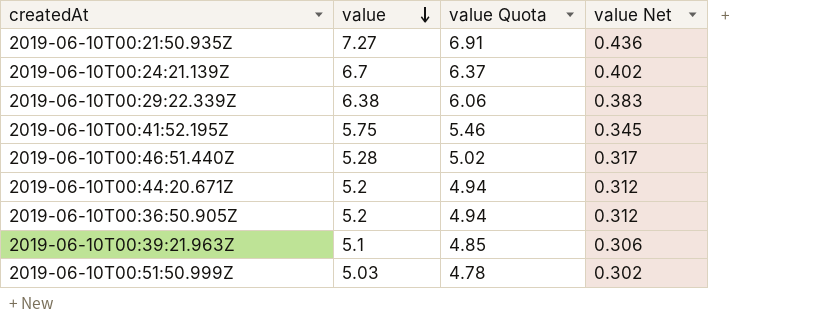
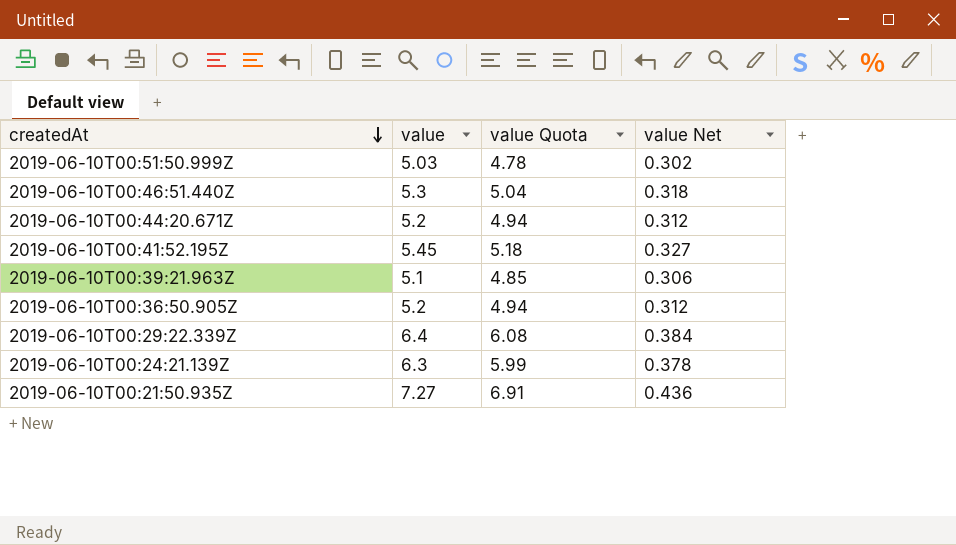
row order: value descending -> createdAt descending
2019-06-10T00:46:51.440Z | value: 5.28 -> 5.3
2019-06-10T00:46:51.440Z | value Quota: 5.02 -> 5.04
2019-06-10T00:46:51.440Z | value Net: 0.317 -> 0.318
2019-06-10T00:41:52.195Z | value: 5.75 -> 5.45
2019-06-10T00:41:52.195Z | value Quota: 5.46 -> 5.18
2019-06-10T00:41:52.195Z | value Net: 0.345 -> 0.327
2019-06-10T00:29:22.339Z | value: 6.38 -> 6.4
2019-06-10T00:29:22.339Z | value Quota: 6.06 -> 6.08
2019-06-10T00:29:22.339Z | value Net: 0.383 -> 0.384
2019-06-10T00:24:21.139Z | value: 6.7 -> 6.3
2019-06-10T00:24:21.139Z | value Quota: 6.37 -> 5.99
2019-06-10T00:24:21.139Z | value Net: 0.402 -> 0.378

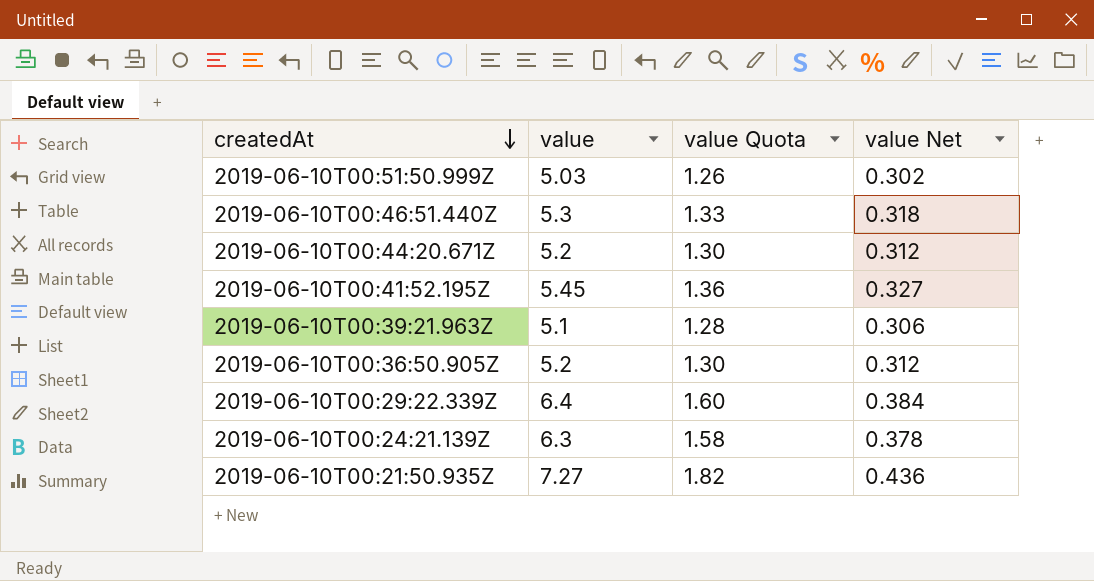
column value Quota | formula: [value] * 0.95 -> [value] * 0.25

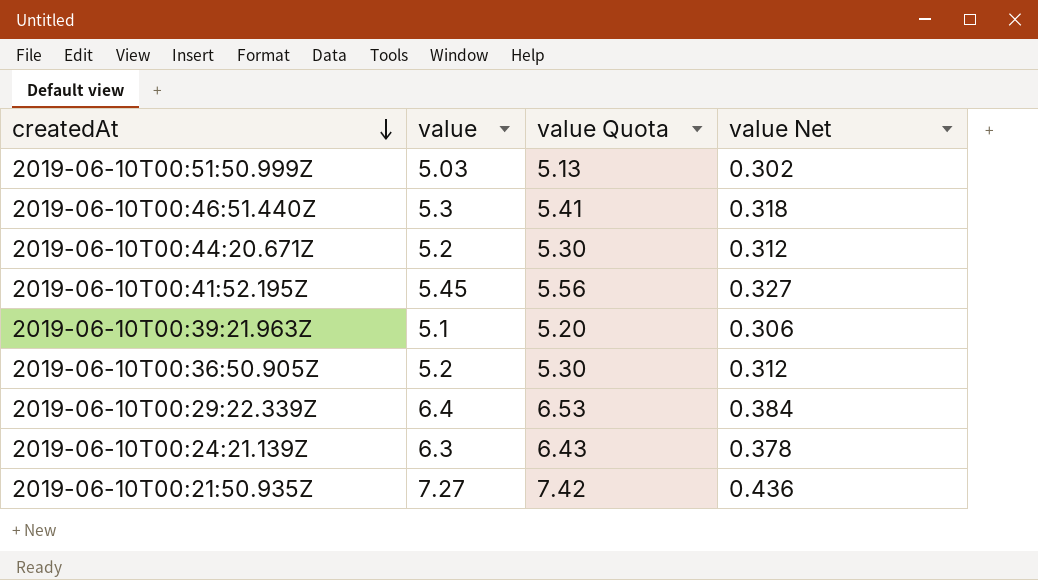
column value Quota | formula: [value] * 0.25 -> [value] * 1.02

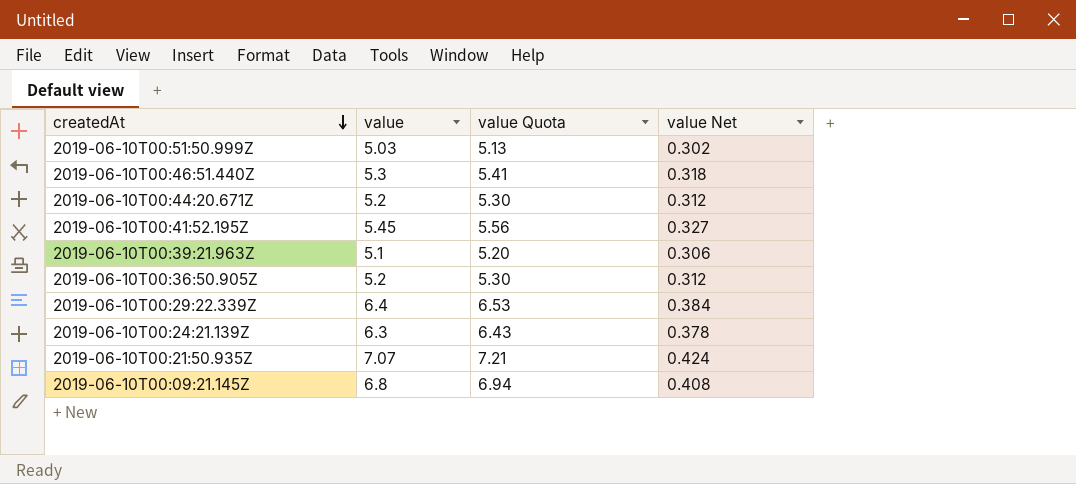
2019-06-10T00:21:50.935Z | value: 7.27 -> 7.07
2019-06-10T00:21:50.935Z | value Quota: 7.42 -> 7.21
2019-06-10T00:21:50.935Z | value Net: 0.436 -> 0.424
row 2019-06-10T00:09:21.145Z: none -> 6.8 | 6.94 | 0.408

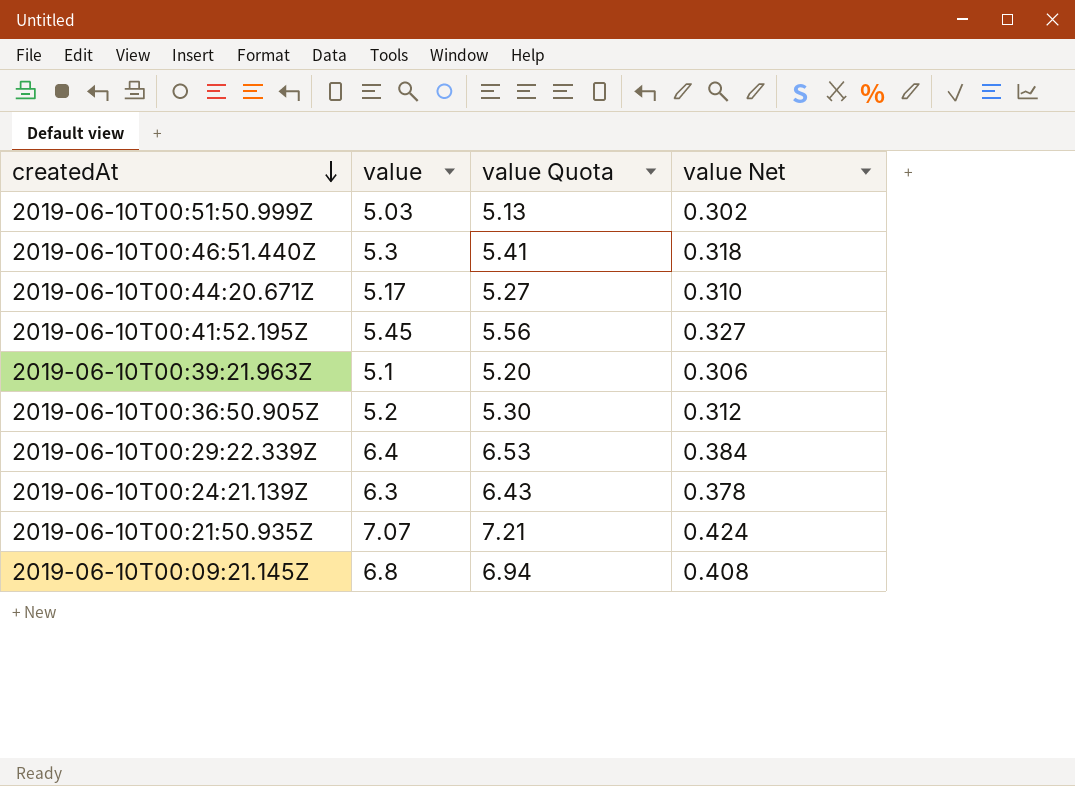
2019-06-10T00:44:20.671Z | value: 5.2 -> 5.17
2019-06-10T00:44:20.671Z | value Quota: 5.30 -> 5.27
2019-06-10T00:44:20.671Z | value Net: 0.312 -> 0.310

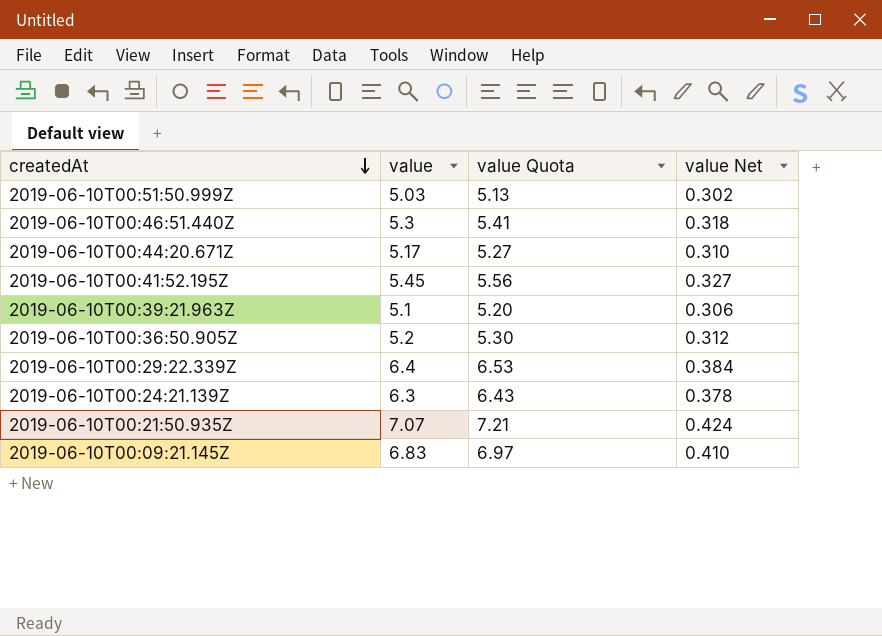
2019-06-10T00:09:21.145Z | value: 6.8 -> 6.83
2019-06-10T00:09:21.145Z | value Quota: 6.94 -> 6.97
2019-06-10T00:09:21.145Z | value Net: 0.408 -> 0.410

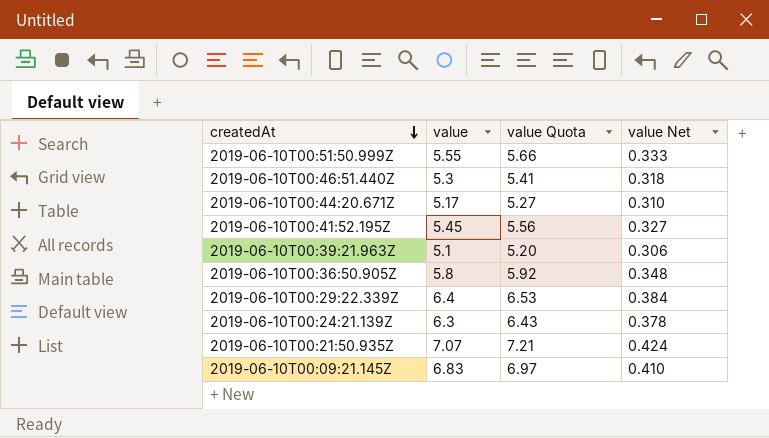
2019-06-10T00:51:50.999Z | value: 5.03 -> 5.55
2019-06-10T00:51:50.999Z | value Quota: 5.13 -> 5.66
2019-06-10T00:51:50.999Z | value Net: 0.302 -> 0.333
2019-06-10T00:36:50.905Z | value: 5.2 -> 5.8
2019-06-10T00:36:50.905Z | value Quota: 5.30 -> 5.92
2019-06-10T00:36:50.905Z | value Net: 0.312 -> 0.348

